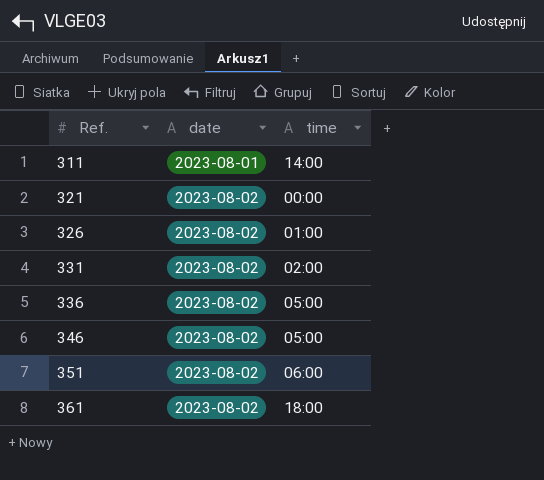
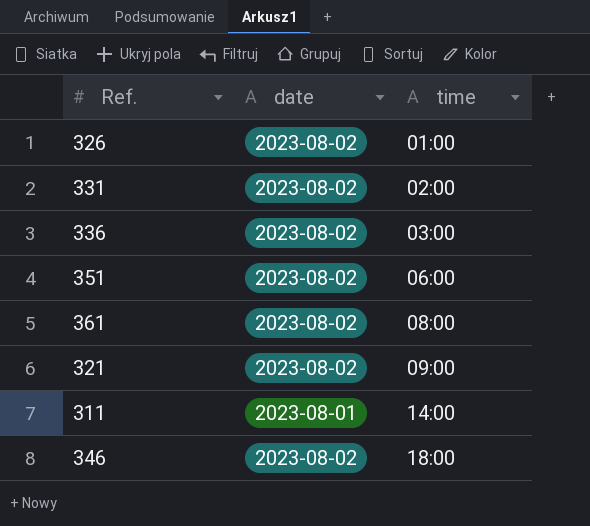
row order: Ref. ascending -> time ascending
336 | time: 05:00 -> 03:00
361 | time: 18:00 -> 08:00
321 | time: 00:00 -> 09:00
346 | time: 05:00 -> 18:00

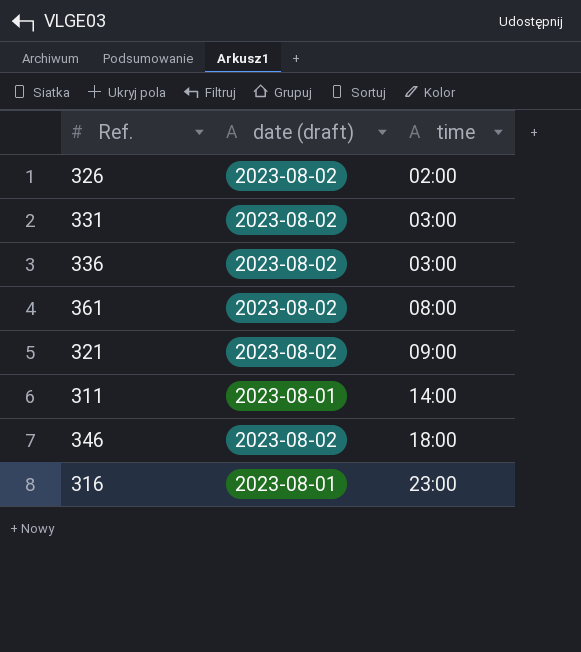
column name: date -> date (draft)
row 351: 2023-08-02 | 06:00 -> none
326 | time: 01:00 -> 02:00
331 | time: 02:00 -> 03:00
row 316: none -> 2023-08-01 | 23:00

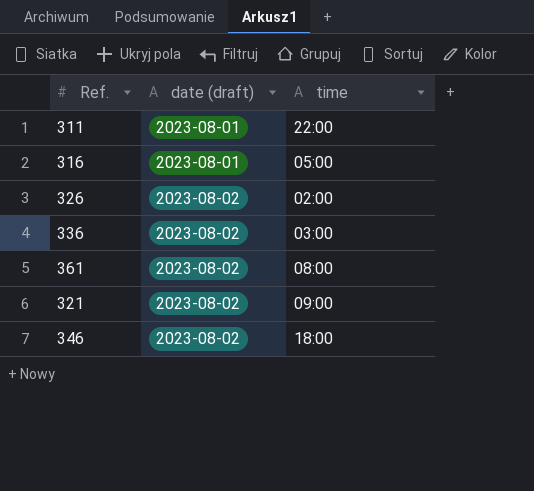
row order: time ascending -> date (draft) ascending
row 331: 2023-08-02 | 03:00 -> none
311 | time: 14:00 -> 22:00
316 | time: 23:00 -> 05:00

